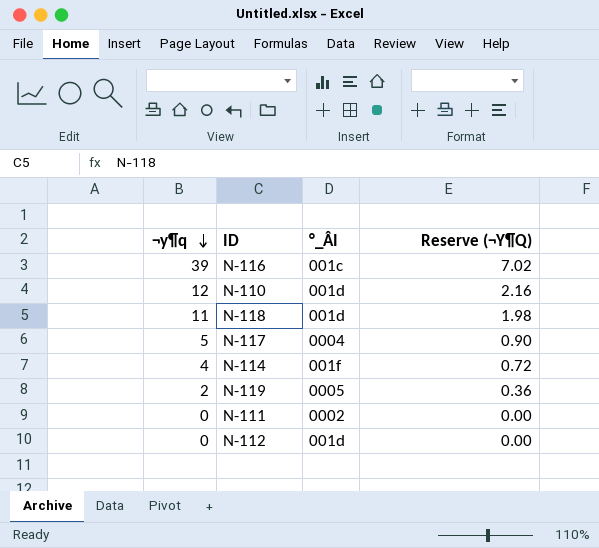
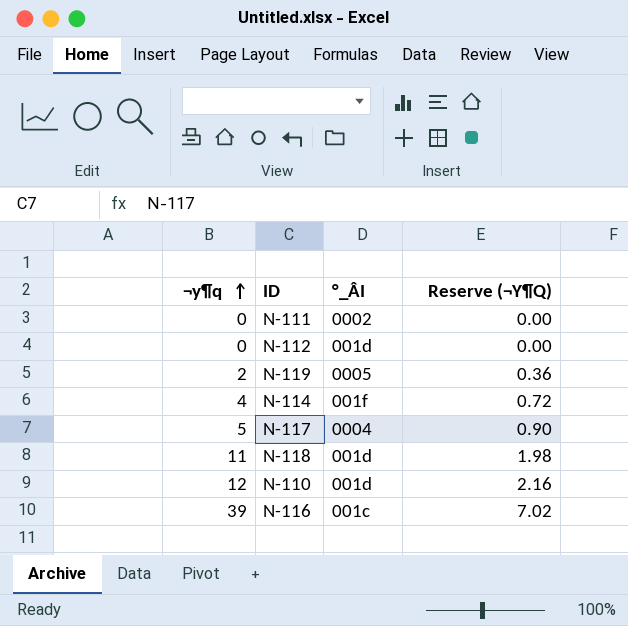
row order: ¬y¶q descending -> ¬y¶q ascending

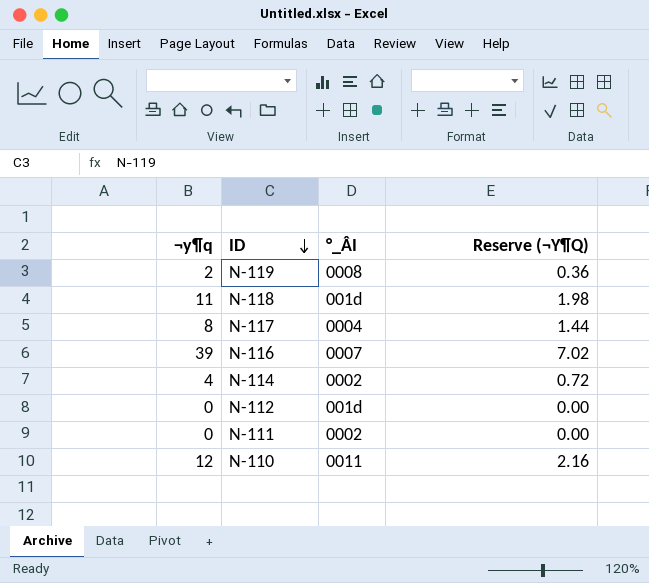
row order: ¬y¶q ascending -> ID descending
N-119 | °_ÂI: 0005 -> 0008
N-117 | ¬y¶q: 5 -> 8
N-117 | Reserve (¬Y¶Q): 0.90 -> 1.44
N-116 | °_ÂI: 001c -> 0007
N-114 | °_ÂI: 001f -> 0002
N-110 | °_ÂI: 001d -> 0011

